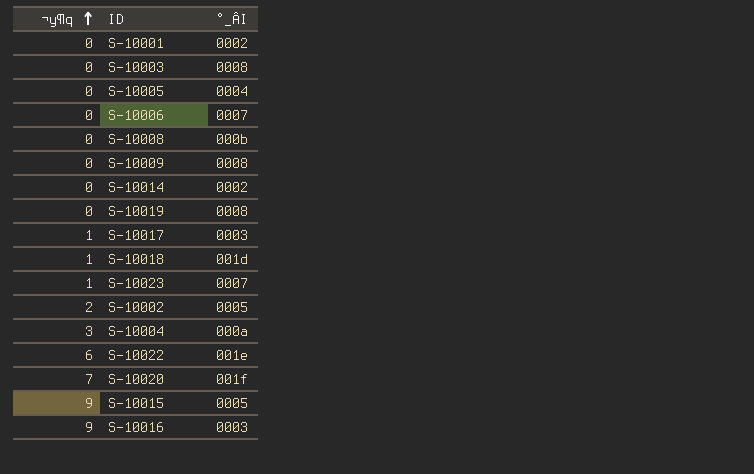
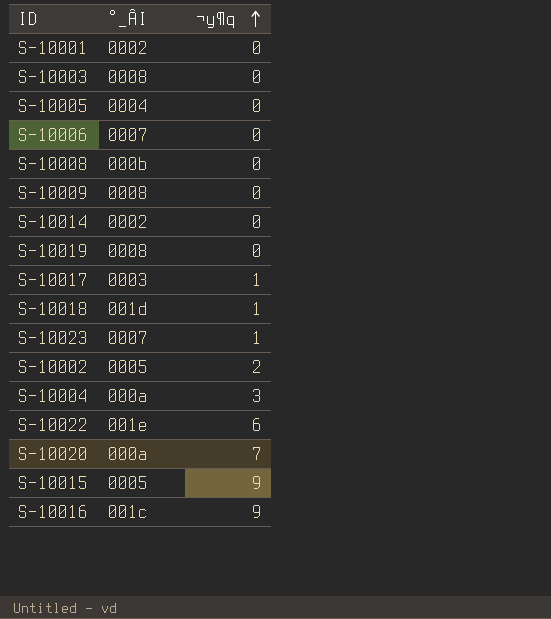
column ¬y¶q | position: 1 -> 3
S-10020 | °_ÂI: 001f -> 000a
S-10016 | °_ÂI: 0003 -> 001c

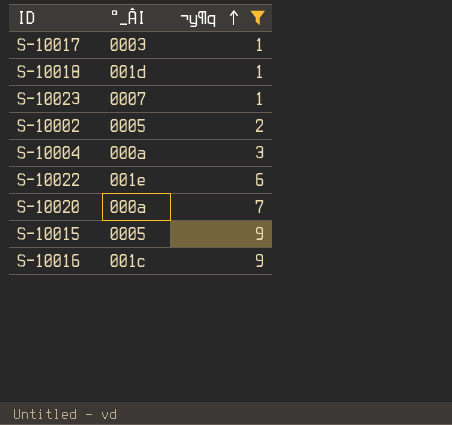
filter: none -> ¬y¶q != 0

